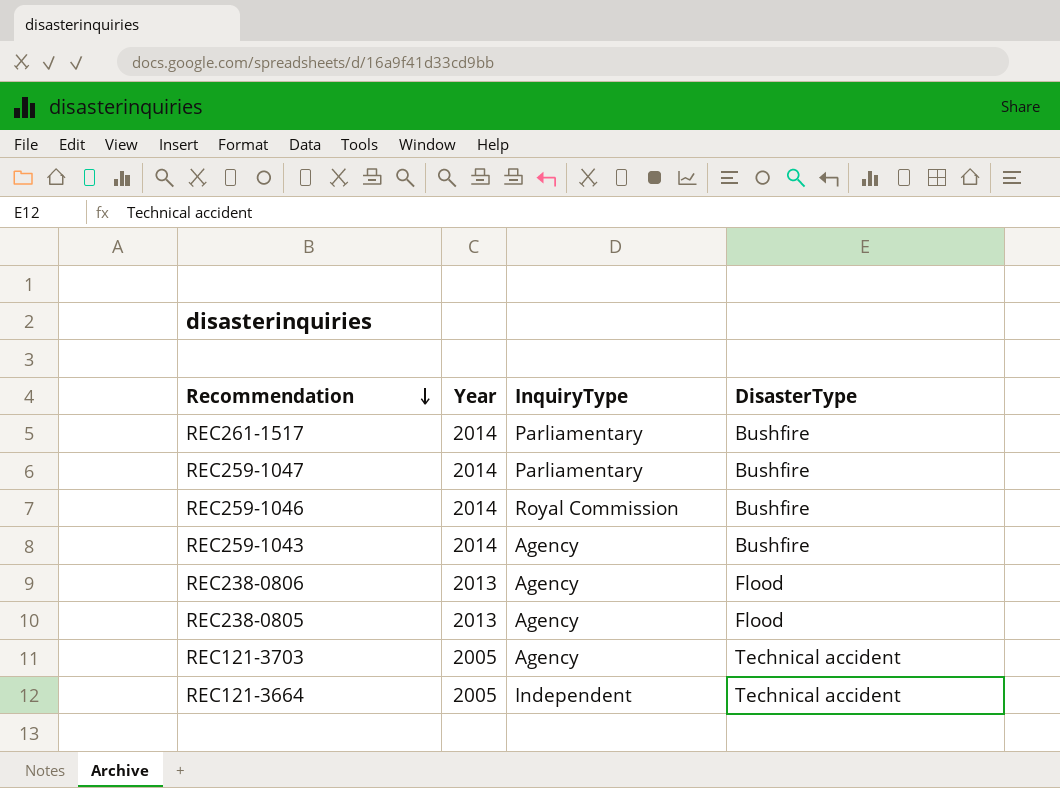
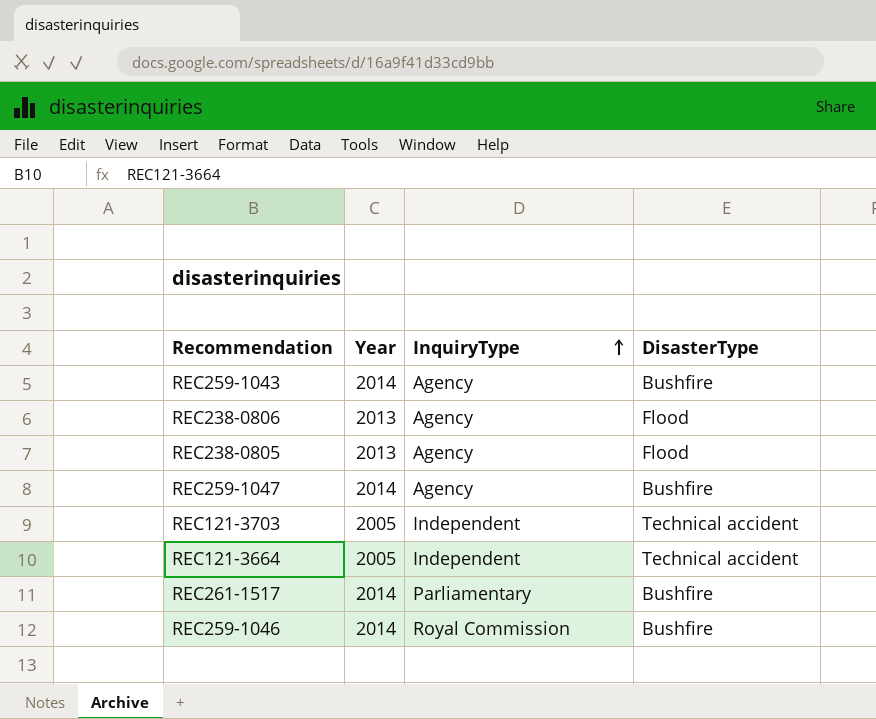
row order: Recommendation descending -> InquiryType ascending
REC259-1047 | InquiryType: Parliamentary -> Agency
REC121-3703 | InquiryType: Agency -> Independent

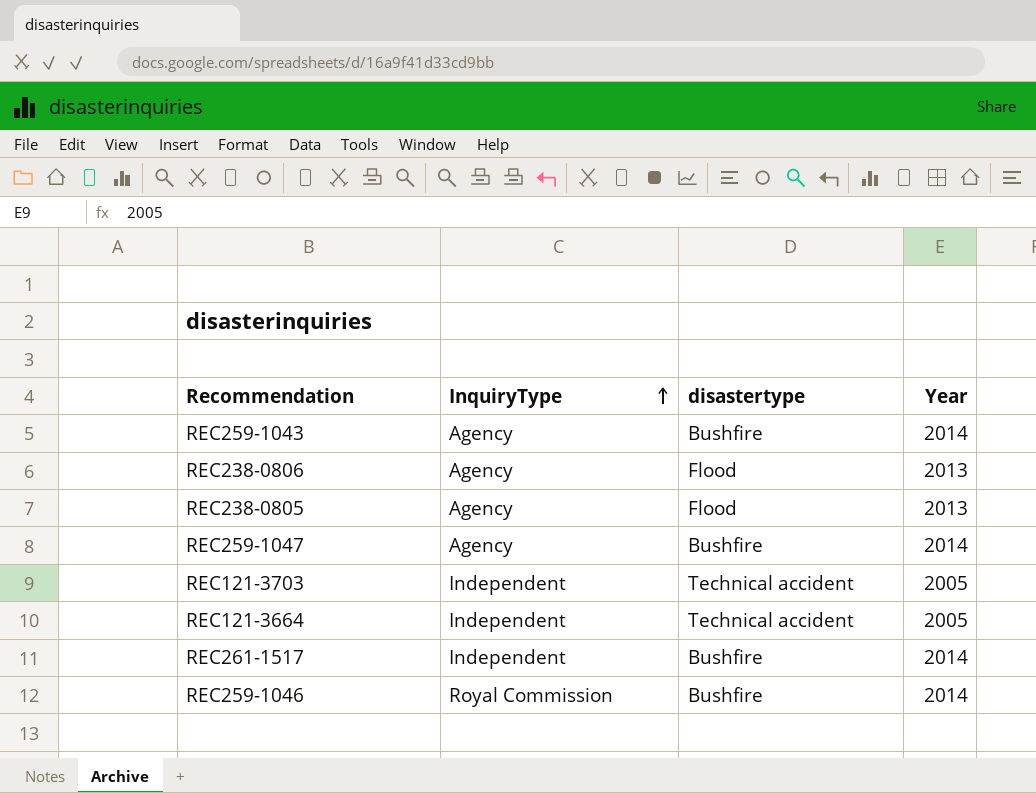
column name: DisasterType -> disastertype
column Year | position: 2 -> 4
REC261-1517 | InquiryType: Parliamentary -> Independent

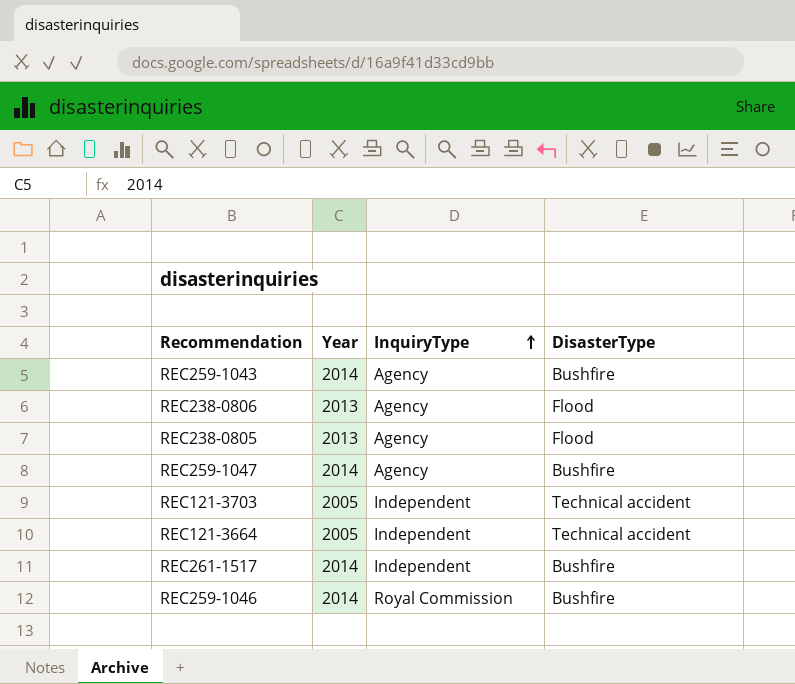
column Year | position: 4 -> 2
column name: disastertype -> DisasterType

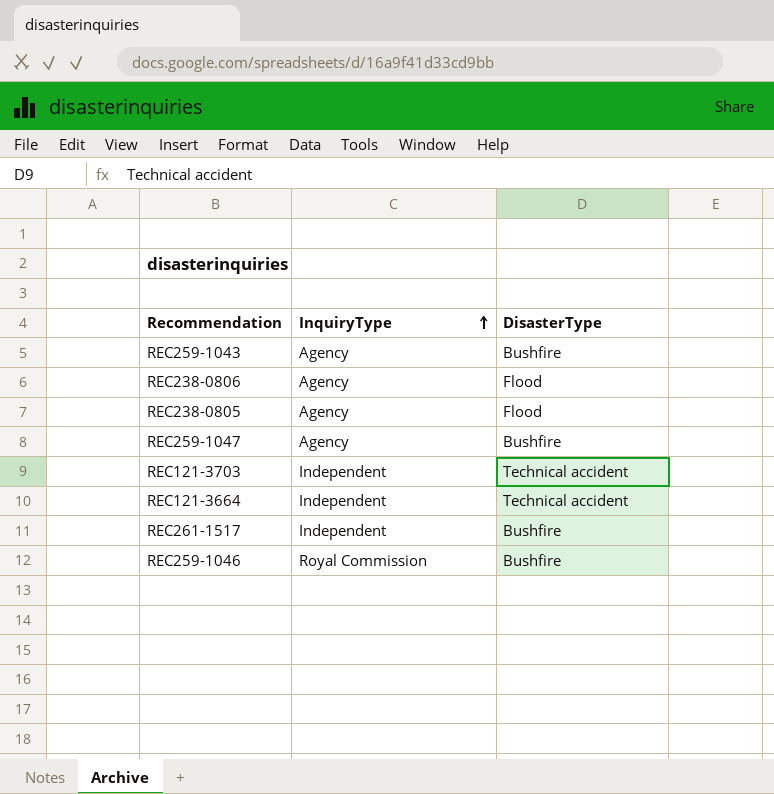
column Year | position: 2 -> none

